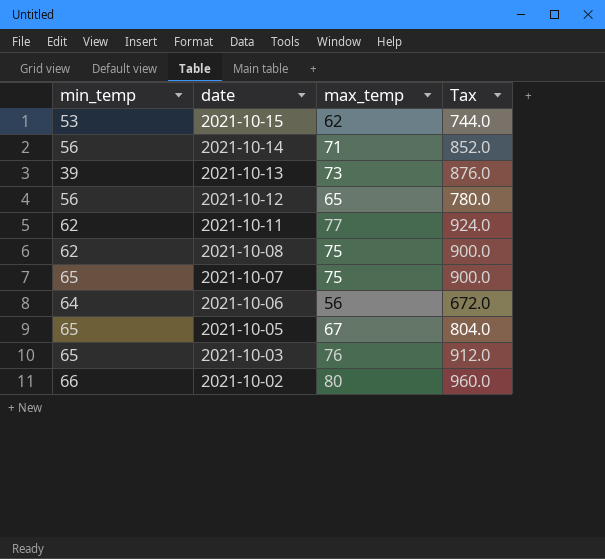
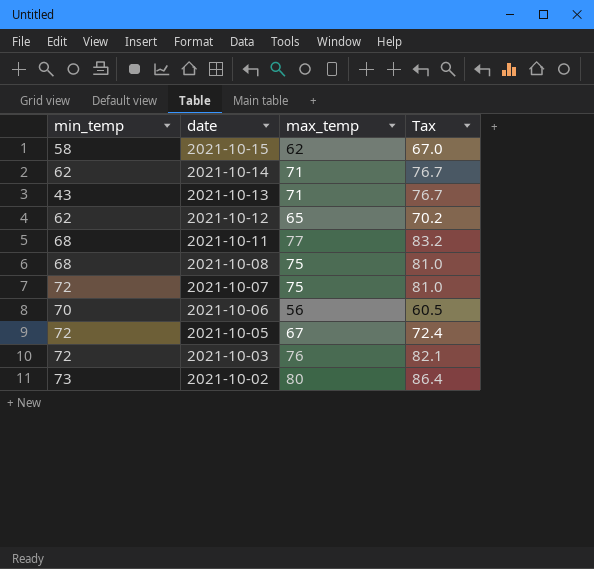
column Tax | formula: [max_temp] * 12 -> [max_temp] * 1.08
2021-10-15 | min_temp: 53 -> 58
2021-10-14 | min_temp: 56 -> 62
2021-10-13 | min_temp: 39 -> 43
2021-10-13 | max_temp: 73 -> 71
2021-10-12 | min_temp: 56 -> 62
2021-10-11 | min_temp: 62 -> 68
2021-10-08 | min_temp: 62 -> 68
2021-10-07 | min_temp: 65 -> 72
2021-10-06 | min_temp: 64 -> 70
2021-10-05 | min_temp: 65 -> 72
2021-10-03 | min_temp: 65 -> 72
2021-10-02 | min_temp: 66 -> 73

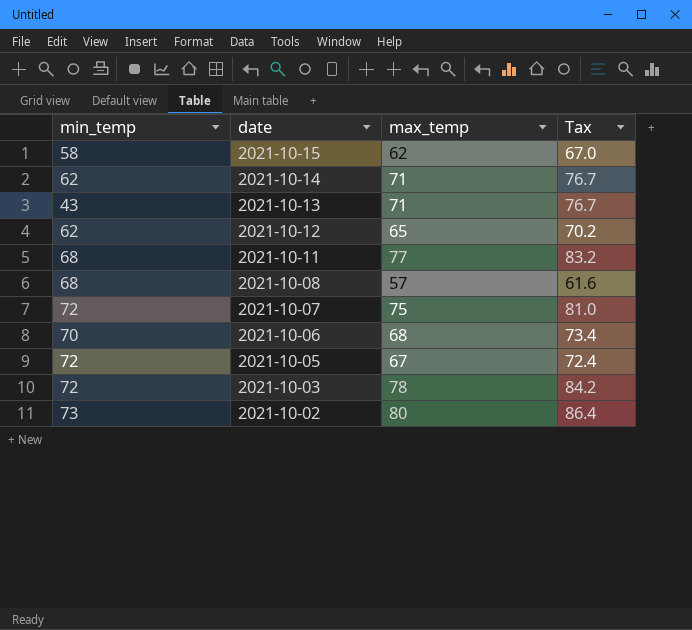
2021-10-08 | max_temp: 75 -> 57
2021-10-08 | Tax: 81.0 -> 61.6
2021-10-06 | max_temp: 56 -> 68
2021-10-06 | Tax: 60.5 -> 73.4
2021-10-03 | max_temp: 76 -> 78
2021-10-03 | Tax: 82.1 -> 84.2

